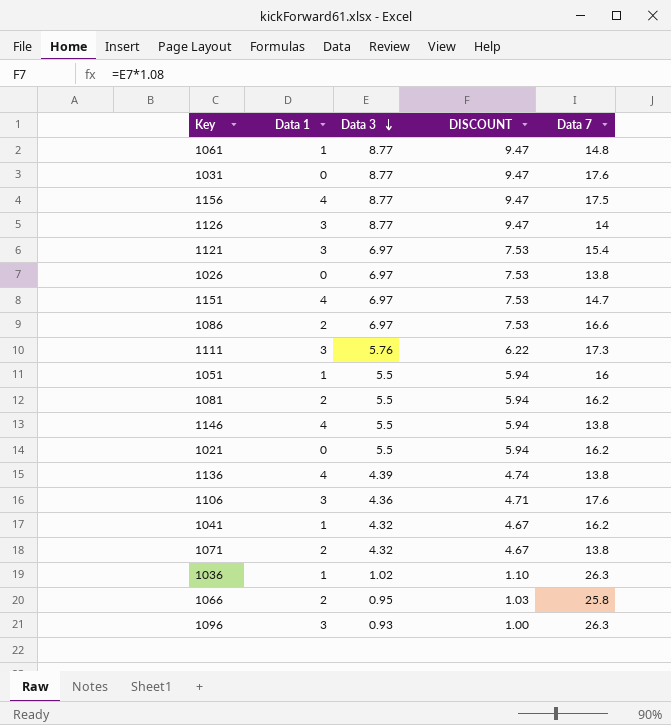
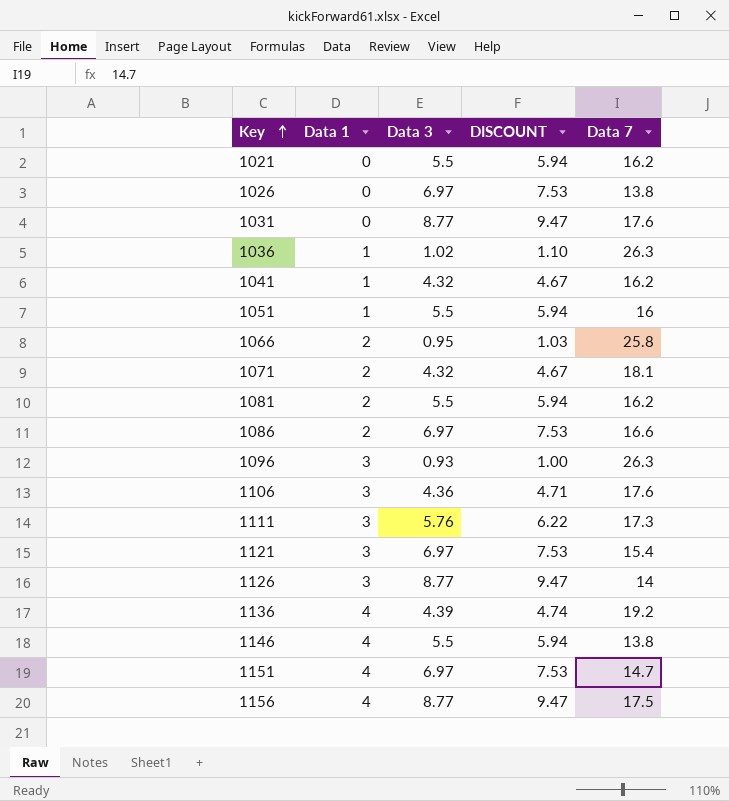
row order: Data 3 descending -> Key ascending
row 1061: 1 | 8.77 | 9.47 | 14.8 -> none
1071 | Data 7: 13.8 -> 18.1
1136 | Data 7: 13.8 -> 19.2

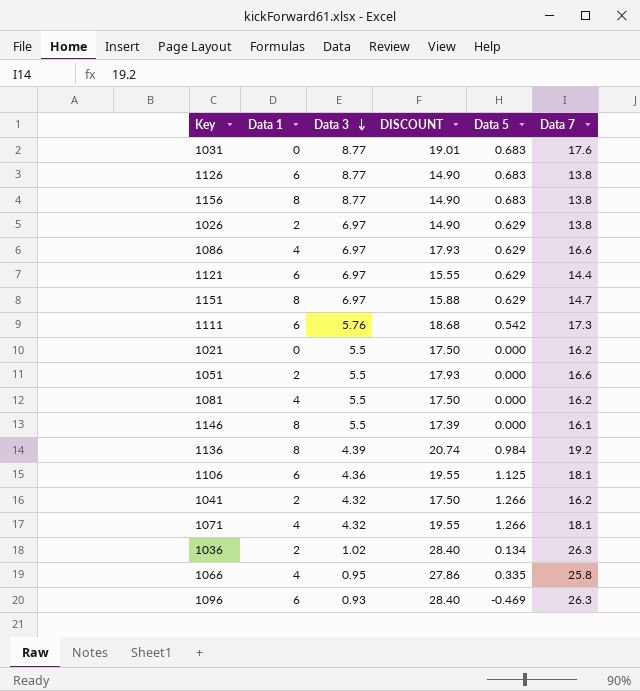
row order: Key ascending -> Data 3 descending
column DISCOUNT | formula: [Data 3] * 1.08 -> [Data 7] * 1.08
column Data 5 | position: none -> 5
1126 | Data 1: 3 -> 6
1126 | Data 7: 14 -> 13.8
1156 | Data 1: 4 -> 8
1156 | Data 7: 17.5 -> 13.8
1026 | Data 1: 0 -> 2
1086 | Data 1: 2 -> 4
1121 | Data 1: 3 -> 6
1121 | Data 7: 15.4 -> 14.4
1151 | Data 1: 4 -> 8
1111 | Data 1: 3 -> 6
1051 | Data 1: 1 -> 2
1051 | Data 7: 16 -> 16.6
1081 | Data 1: 2 -> 4
1146 | Data 1: 4 -> 8
1146 | Data 7: 13.8 -> 16.1
1136 | Data 1: 4 -> 8
1106 | Data 1: 3 -> 6
1106 | Data 7: 17.6 -> 18.1
1041 | Data 1: 1 -> 2
1071 | Data 1: 2 -> 4
1036 | Data 1: 1 -> 2
1066 | Data 1: 2 -> 4
1096 | Data 1: 3 -> 6

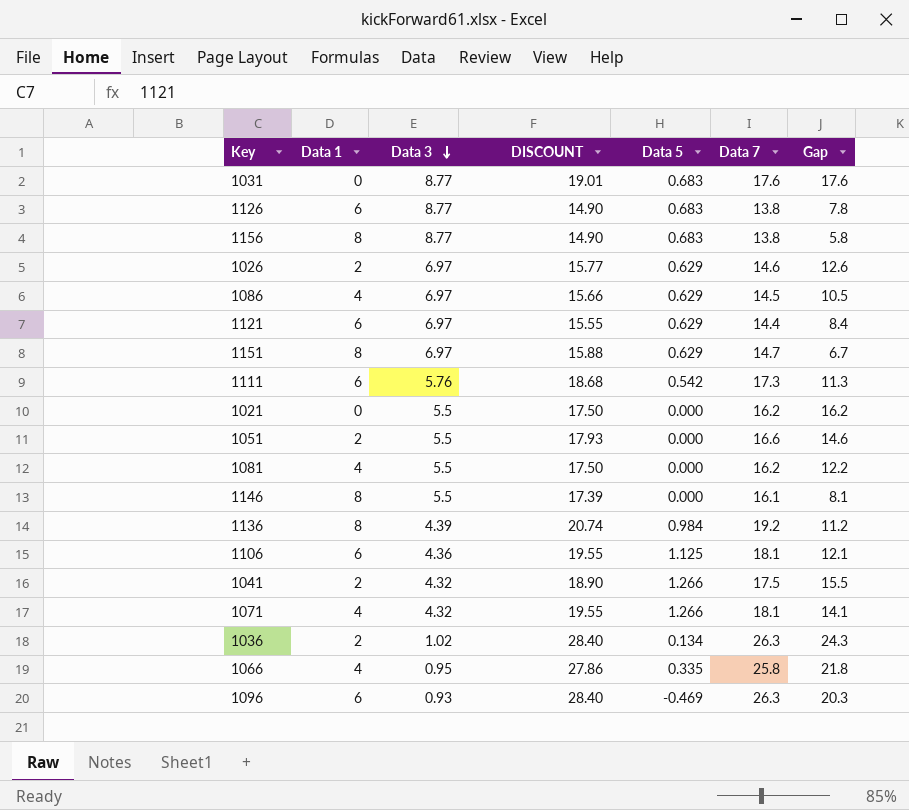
column Gap | formula: none -> [Data 7] - [Data 1]
1026 | DISCOUNT: 14.90 -> 15.77
1026 | Data 7: 13.8 -> 14.6
1086 | DISCOUNT: 17.93 -> 15.66
1086 | Data 7: 16.6 -> 14.5
1041 | DISCOUNT: 17.50 -> 18.90
1041 | Data 7: 16.2 -> 17.5

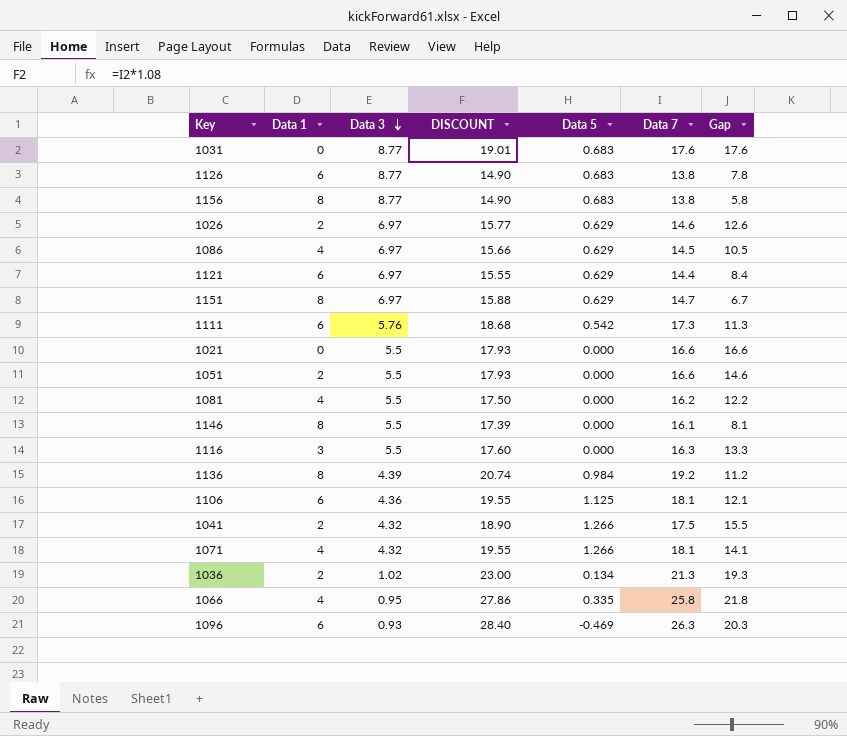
1021 | DISCOUNT: 17.50 -> 17.93
1021 | Data 7: 16.2 -> 16.6
1021 | Gap: 16.2 -> 16.6
row 1116: none -> 3 | 5.5 | 17.60 | 0.000 | 16.3 | 13.3
1036 | DISCOUNT: 28.40 -> 23.00
1036 | Data 7: 26.3 -> 21.3
1036 | Gap: 24.3 -> 19.3

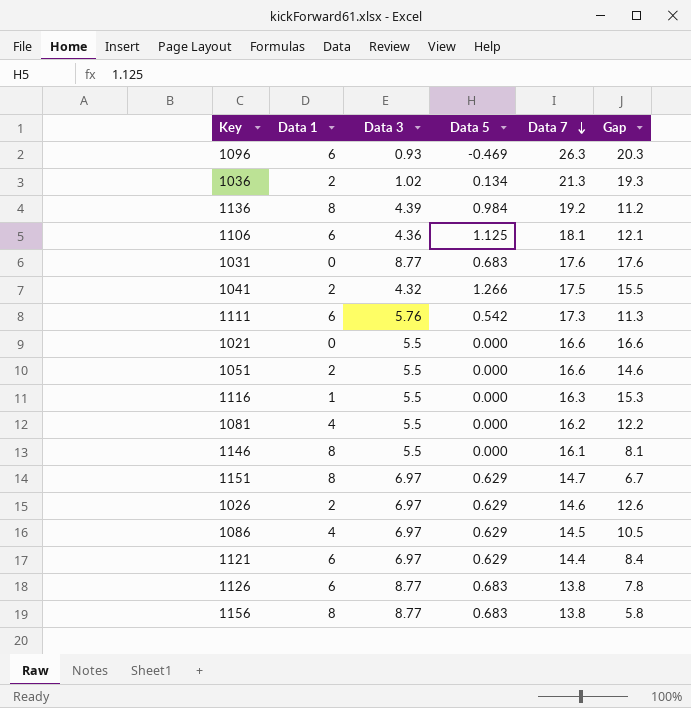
row order: Data 3 descending -> Data 7 descending
column DISCOUNT | formula: [Data 7] * 1.08 -> none
row 1071: 4 | 4.32 | 19.55 | 1.266 | 18.1 | 14.1 -> none
row 1066: 4 | 0.95 | 27.86 | 0.335 | 25.8 | 21.8 -> none
1116 | Data 1: 3 -> 1
1116 | Gap: 13.3 -> 15.3

